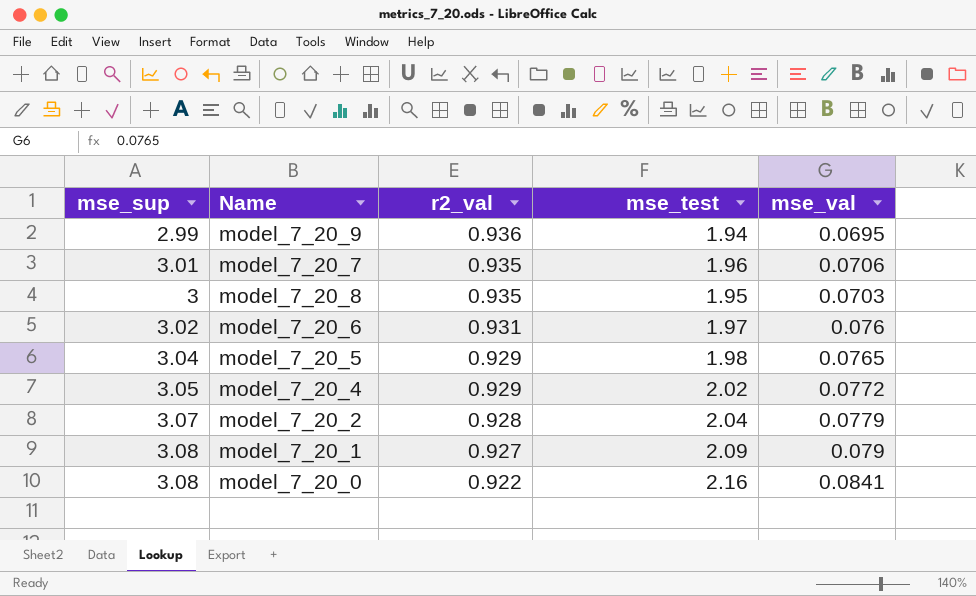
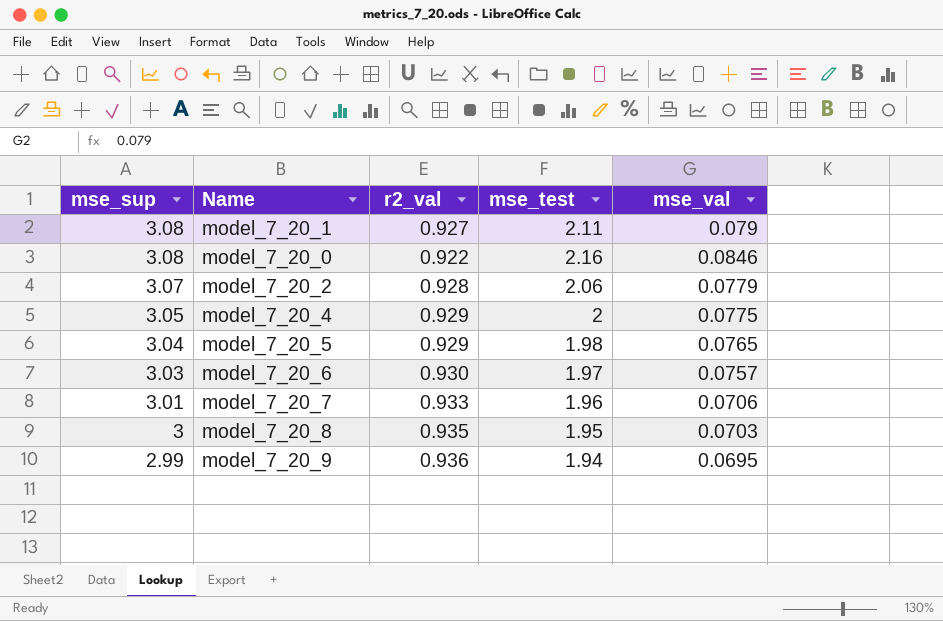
row order: r2_val descending -> mse_sup descending
model_7_20_1 | mse_test: 2.09 -> 2.11
model_7_20_0 | mse_val: 0.0841 -> 0.0846
model_7_20_2 | mse_test: 2.04 -> 2.06
model_7_20_4 | mse_test: 2.02 -> 2
model_7_20_4 | mse_val: 0.0772 -> 0.0775
model_7_20_6 | mse_sup: 3.02 -> 3.03
model_7_20_6 | r2_val: 0.931 -> 0.930
model_7_20_6 | mse_val: 0.076 -> 0.0757
model_7_20_7 | r2_val: 0.935 -> 0.933

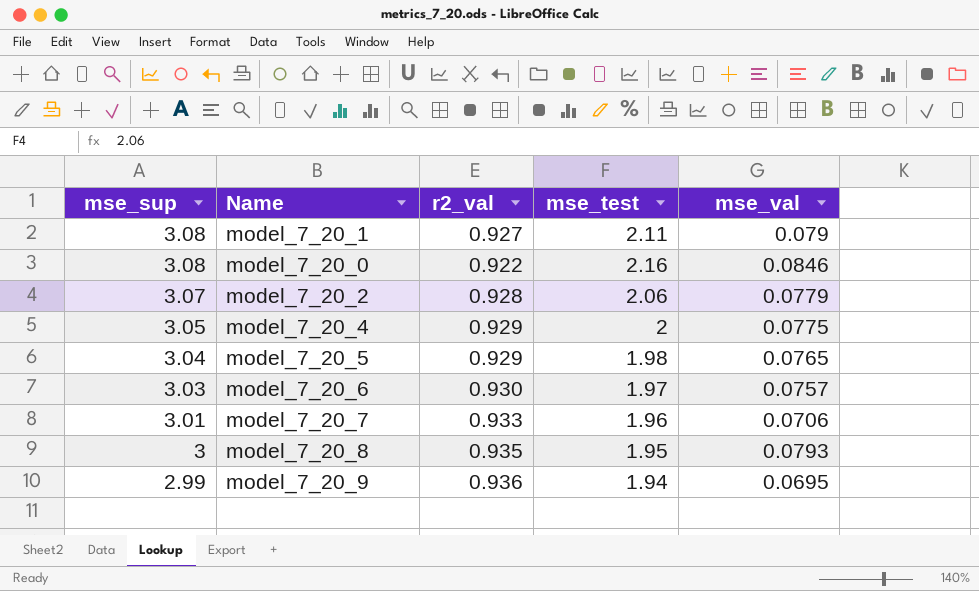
model_7_20_8 | mse_val: 0.0703 -> 0.0793

